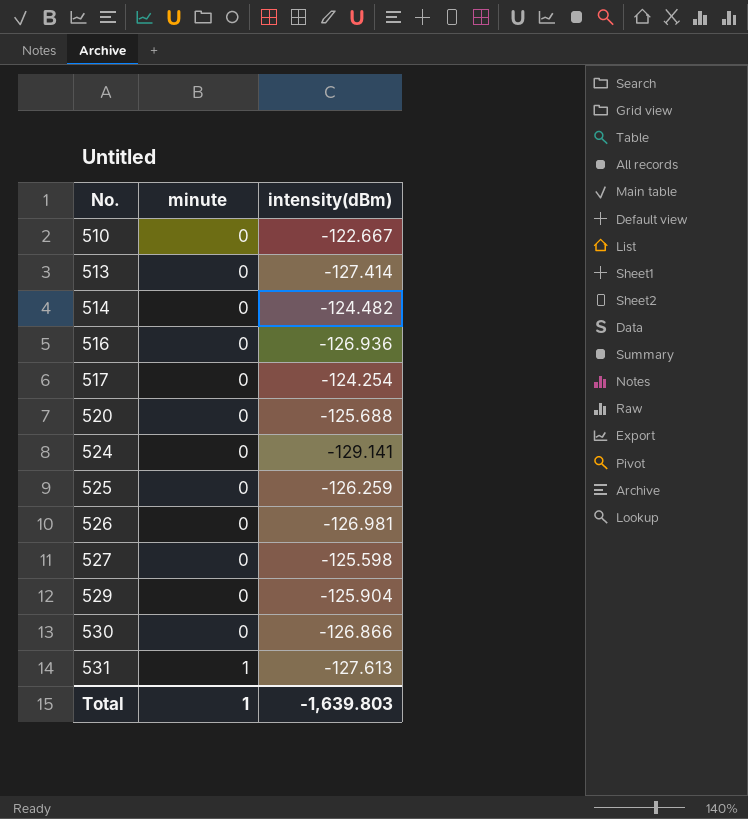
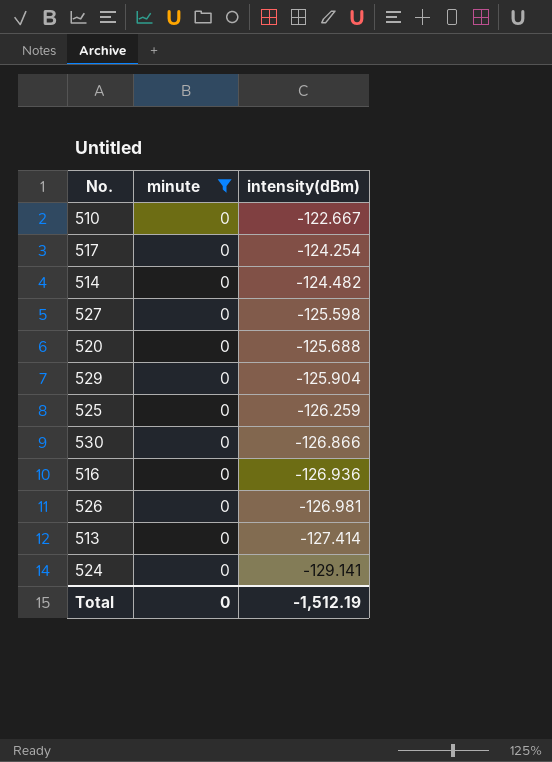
filter: none -> minute = 0
row order: No. ascending -> intensity(dBm) descending
Total | minute: 1 -> 0
Total | intensity(dBm): -1,639.803 -> -1,512.19

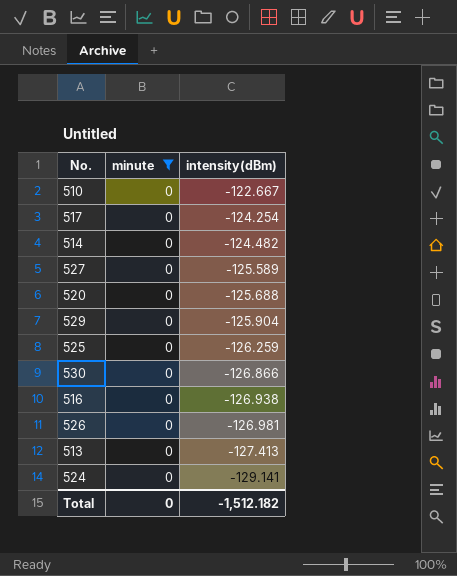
527 | intensity(dBm): -125.598 -> -125.589
516 | intensity(dBm): -126.936 -> -126.938
513 | intensity(dBm): -127.414 -> -127.413
Total | intensity(dBm): -1,512.19 -> -1,512.182

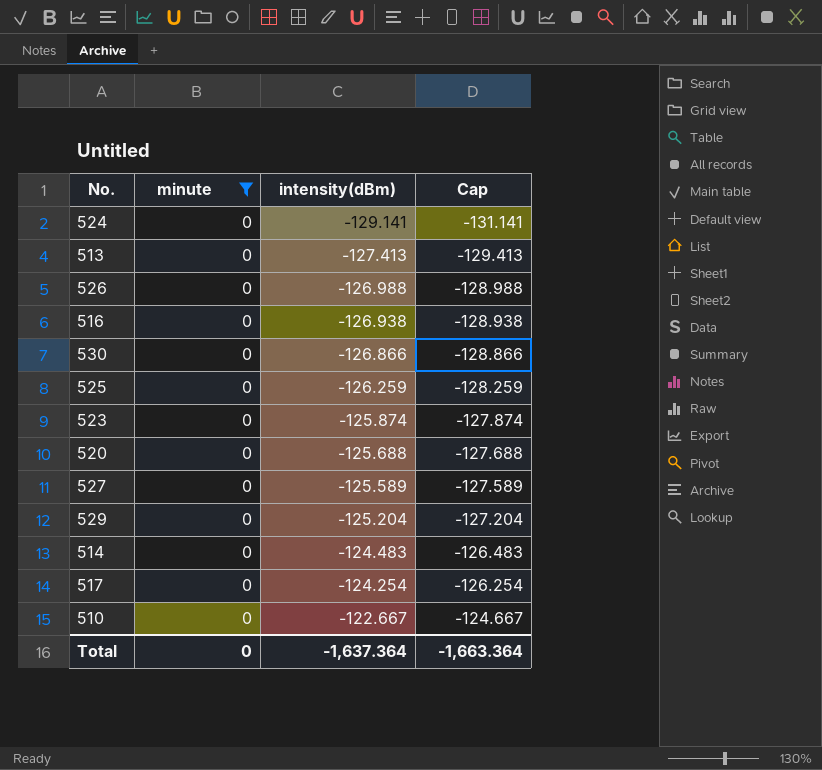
row order: intensity(dBm) descending -> intensity(dBm) ascending
column Cap | formula: none -> [intensity(dBm)] - 2
526 | intensity(dBm): -126.981 -> -126.988
row 523: none -> 0 | -125.874 | -127.874
529 | intensity(dBm): -125.904 -> -125.204
514 | intensity(dBm): -124.482 -> -124.483
Total | intensity(dBm): -1,512.182 -> -1,637.364

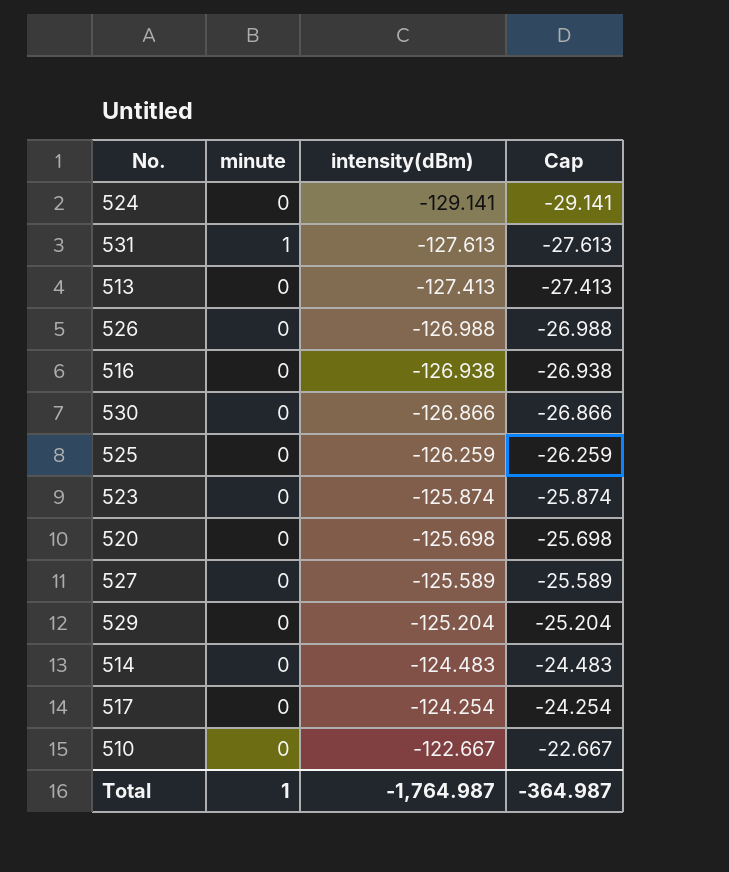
filter: minute = 0 -> none
column Cap | formula: [intensity(dBm)] - 2 -> [intensity(dBm)] + 100
520 | intensity(dBm): -125.688 -> -125.698
Total | minute: 0 -> 1
Total | intensity(dBm): -1,637.364 -> -1,764.987
Total | Cap: -1,663.364 -> -364.987

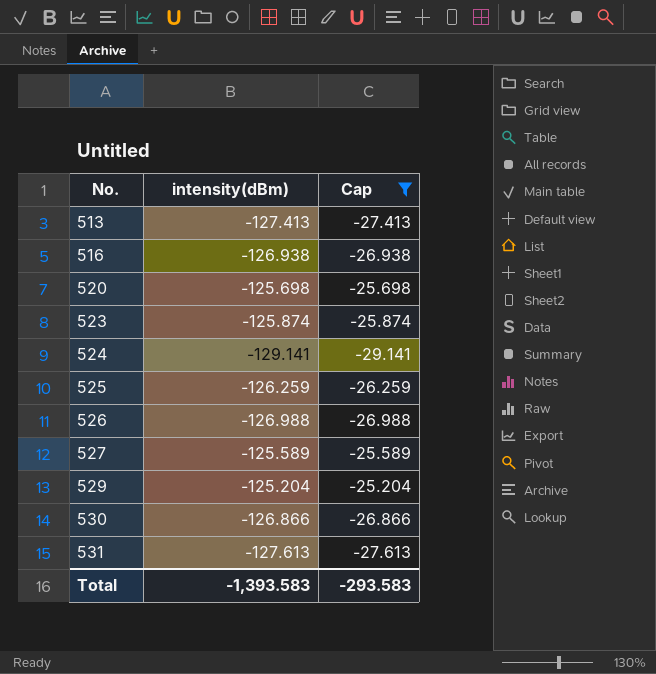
filter: none -> Cap <= -25.204
row order: intensity(dBm) ascending -> No. ascending
column minute | position: 2 -> none
Total | intensity(dBm): -1,764.987 -> -1,393.583
Total | Cap: -364.987 -> -293.583

